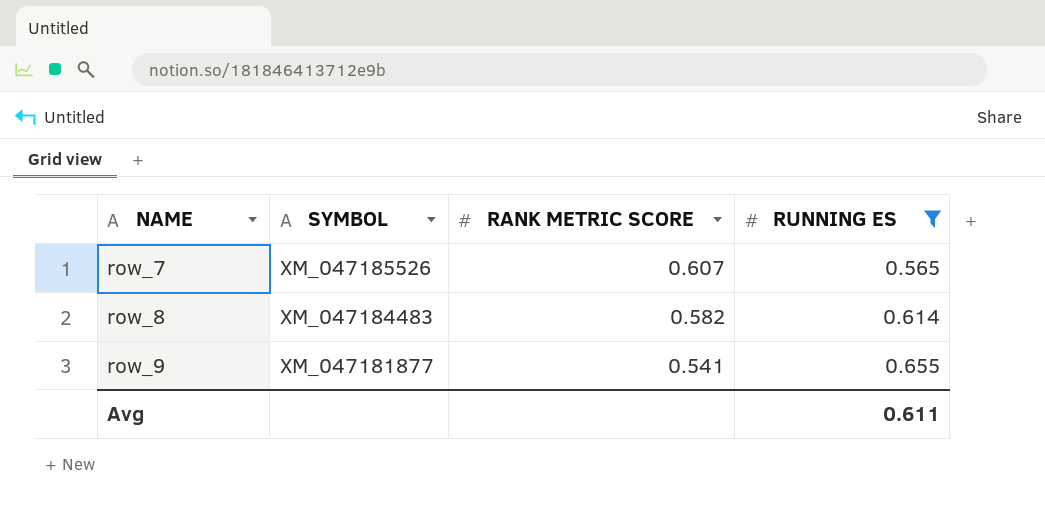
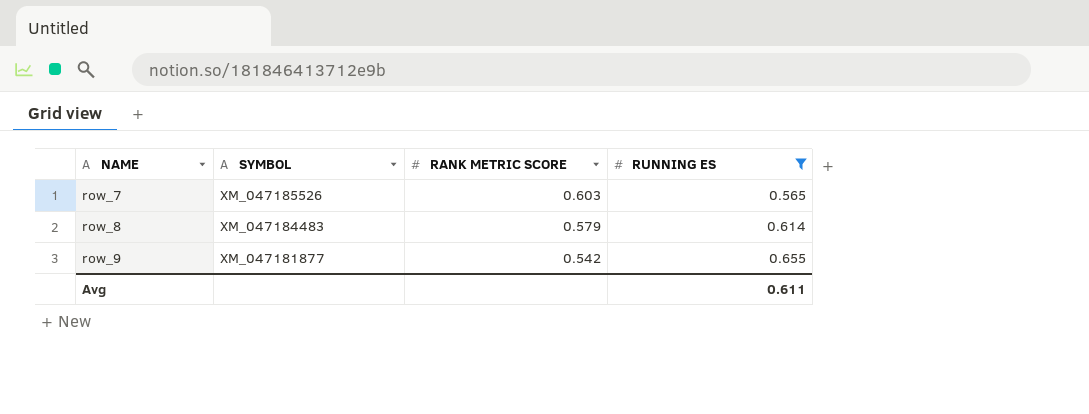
row_7 | RANK METRIC SCORE: 0.607 -> 0.603
row_8 | RANK METRIC SCORE: 0.582 -> 0.579
row_9 | RANK METRIC SCORE: 0.541 -> 0.542

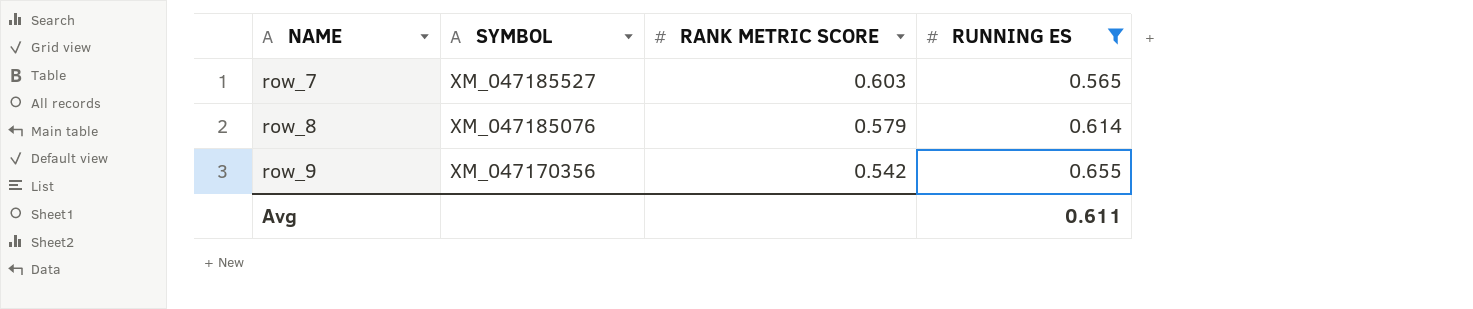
row_7 | SYMBOL: XM_047185526 -> XM_047185527
row_8 | SYMBOL: XM_047184483 -> XM_047185076
row_9 | SYMBOL: XM_047181877 -> XM_047170356

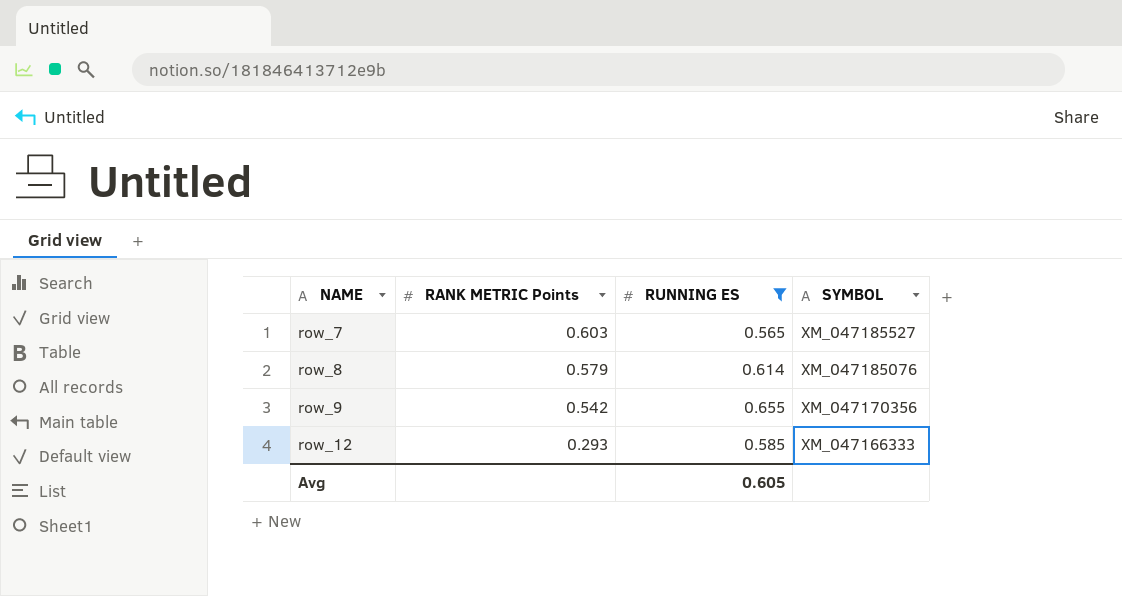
column name: RANK METRIC SCORE -> RANK METRIC Points
column SYMBOL | position: 2 -> 4
row row_12: none -> 0.293 | 0.585 | XM_047166333
Avg | RUNNING ES: 0.611 -> 0.605

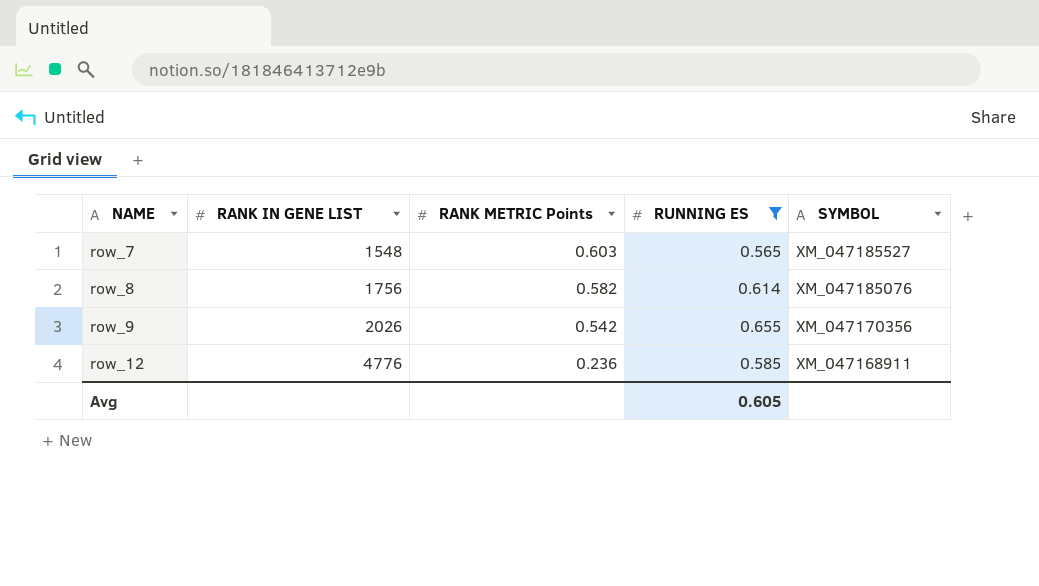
column RANK IN GENE LIST | position: none -> 2
row_8 | RANK METRIC Points: 0.579 -> 0.582
row_12 | RANK METRIC Points: 0.293 -> 0.236
row_12 | SYMBOL: XM_047166333 -> XM_047168911

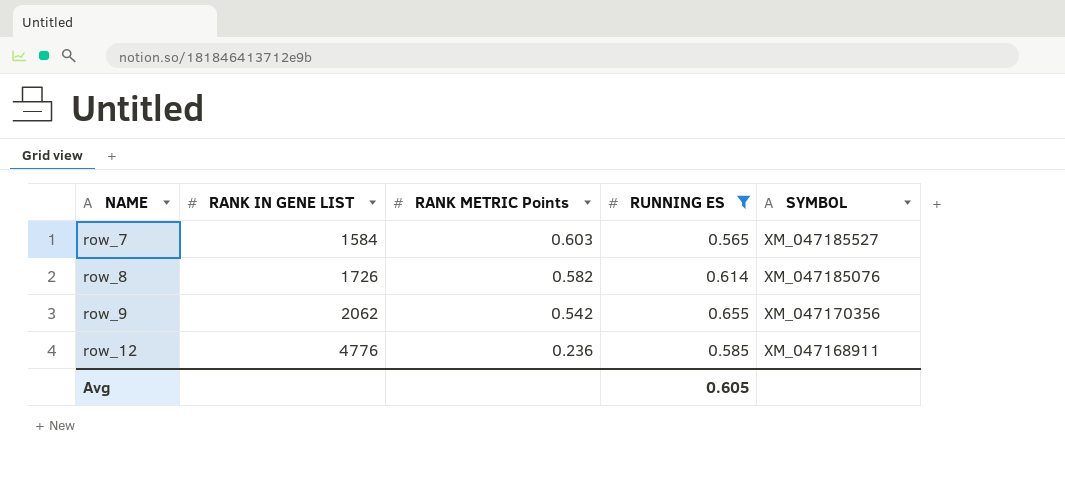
row_7 | RANK IN GENE LIST: 1548 -> 1584
row_8 | RANK IN GENE LIST: 1756 -> 1726
row_9 | RANK IN GENE LIST: 2026 -> 2062

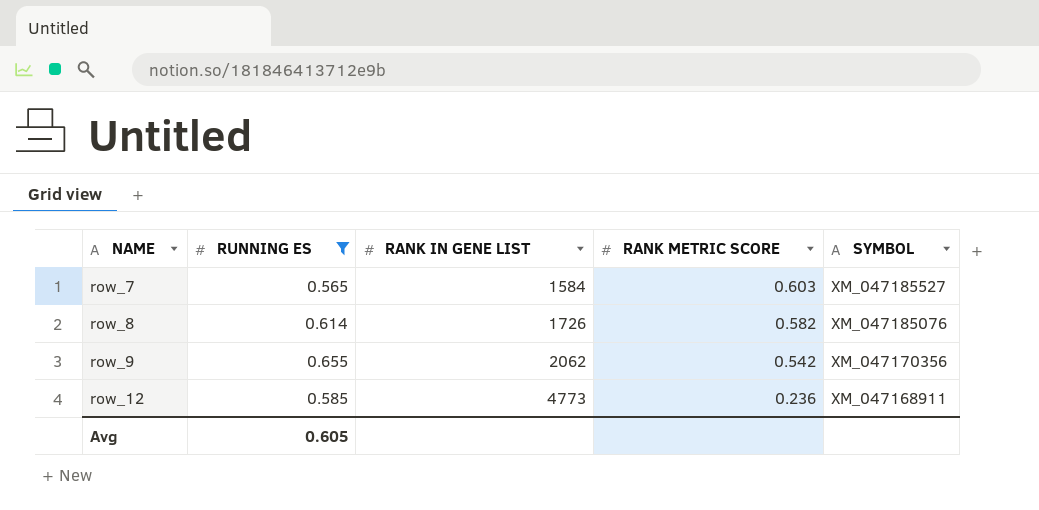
column RUNNING ES | position: 4 -> 2
column name: RANK METRIC Points -> RANK METRIC SCORE
row_12 | RANK IN GENE LIST: 4776 -> 4773

